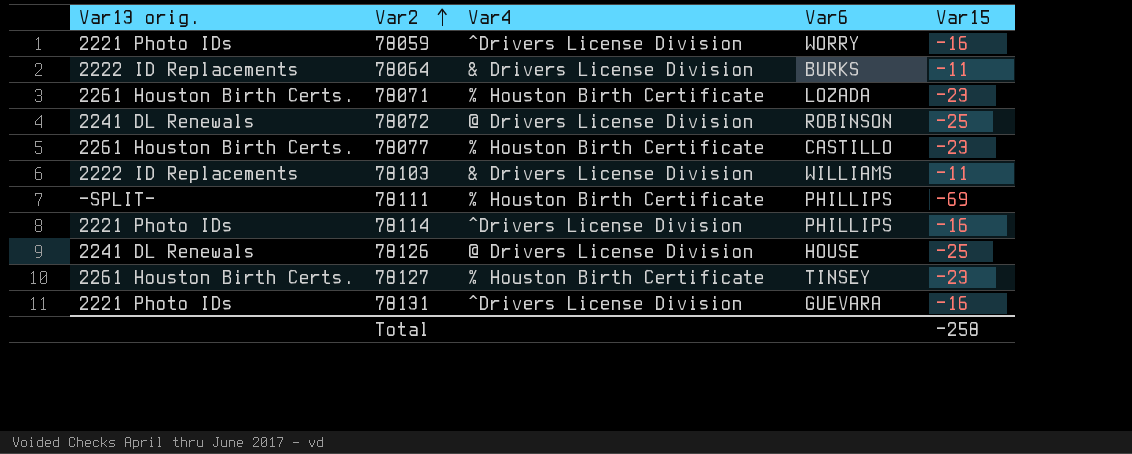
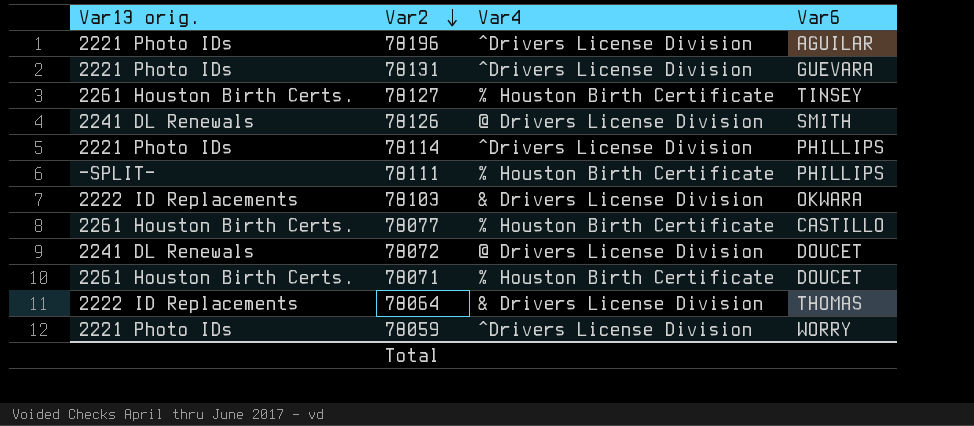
row order: Var2 ascending -> Var2 descending
column Var15 | position: 5 -> none
row 78196: none -> 2221 Photo IDs | ^Drivers License Division | AGUILAR
78126 | Var6: HOUSE -> SMITH
78103 | Var6: WILLIAMS -> OKWARA
78072 | Var6: ROBINSON -> DOUCET
78071 | Var6: LOZADA -> DOUCET
78064 | Var6: BURKS -> THOMAS

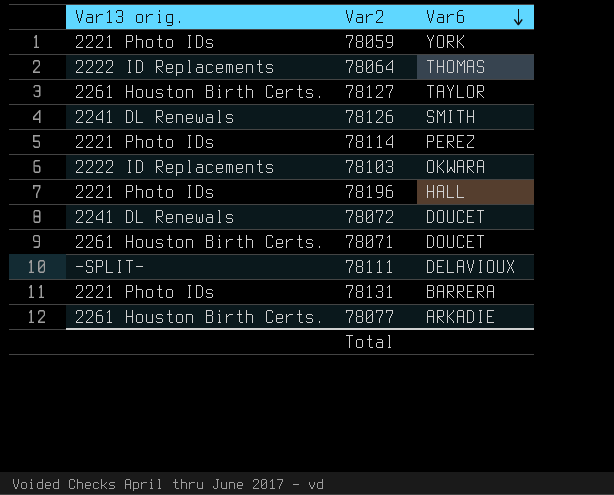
row order: Var2 descending -> Var6 descending
column Var4 | position: 3 -> none
78059 | Var6: WORRY -> YORK
78127 | Var6: TINSEY -> TAYLOR
78114 | Var6: PHILLIPS -> PEREZ
78196 | Var6: AGUILAR -> HALL
78111 | Var6: PHILLIPS -> DELAVIOUX
78131 | Var6: GUEVARA -> BARRERA
78077 | Var6: CASTILLO -> ARKADIE

